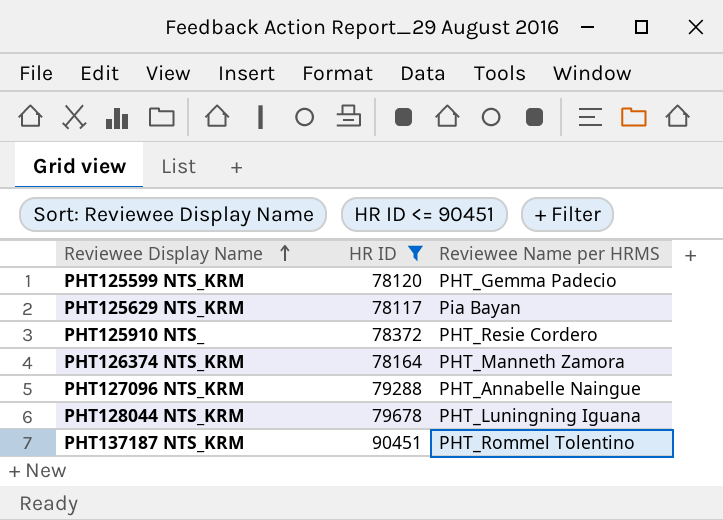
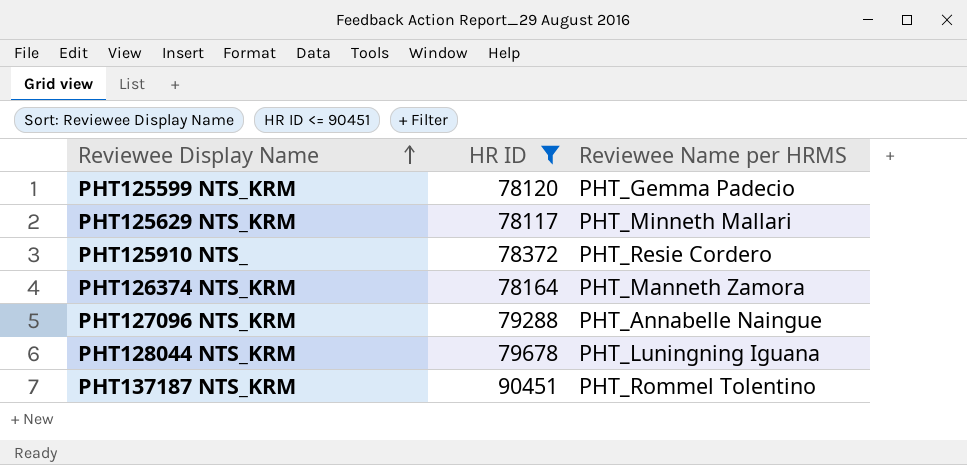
PHT125629 NTS_KRM | Reviewee Name per HRMS: Pia Bayan -> PHT_Minneth Mallari

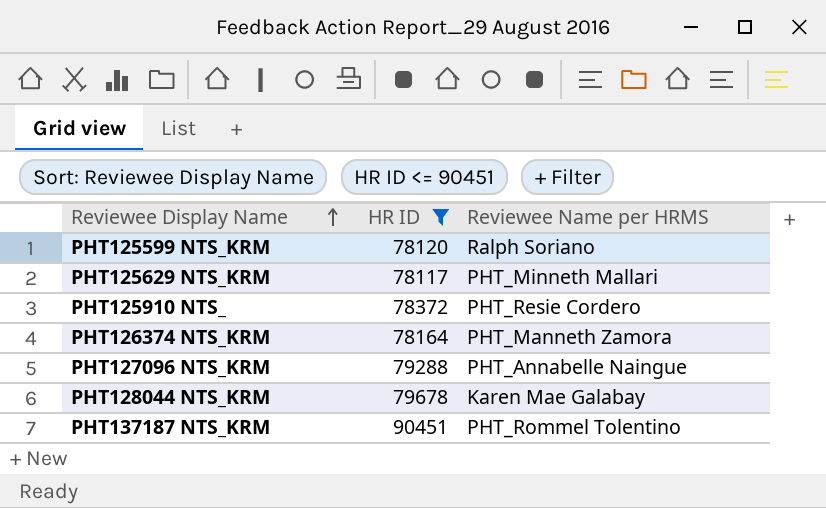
PHT125599 NTS_KRM | Reviewee Name per HRMS: PHT_Gemma Padecio -> Ralph Soriano
PHT128044 NTS_KRM | Reviewee Name per HRMS: PHT_Luningning Iguana -> Karen Mae Galabay

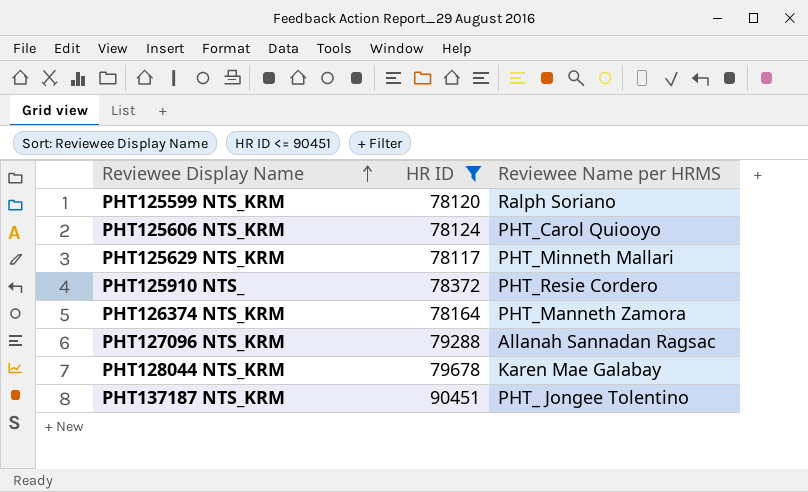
row PHT125606 NTS_KRM: none -> 78124 | PHT_Carol Quiooyo
PHT127096 NTS_KRM | Reviewee Name per HRMS: PHT_Annabelle Naingue -> Allanah Sannadan Ragsac
PHT137187 NTS_KRM | Reviewee Name per HRMS: PHT_Rommel Tolentino -> PHT_ Jongee Tolentino

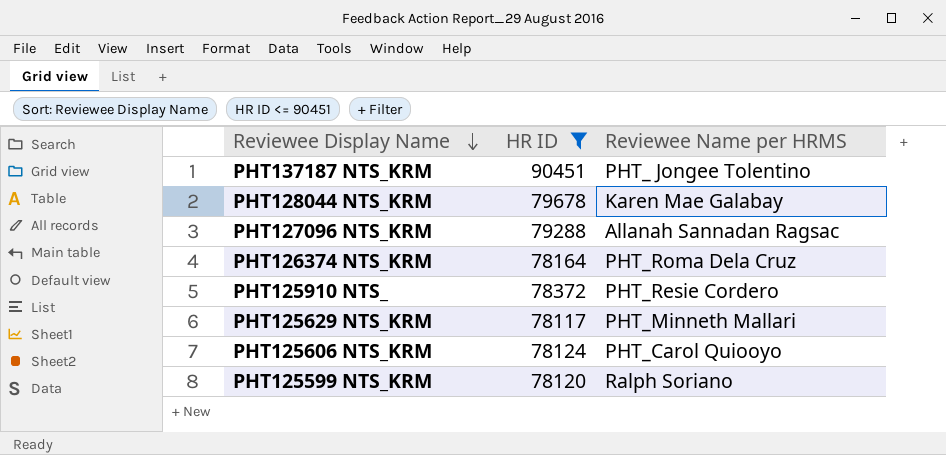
row order: Reviewee Display Name ascending -> Reviewee Display Name descending
PHT126374 NTS_KRM | Reviewee Name per HRMS: PHT_Manneth Zamora -> PHT_Roma Dela Cruz

